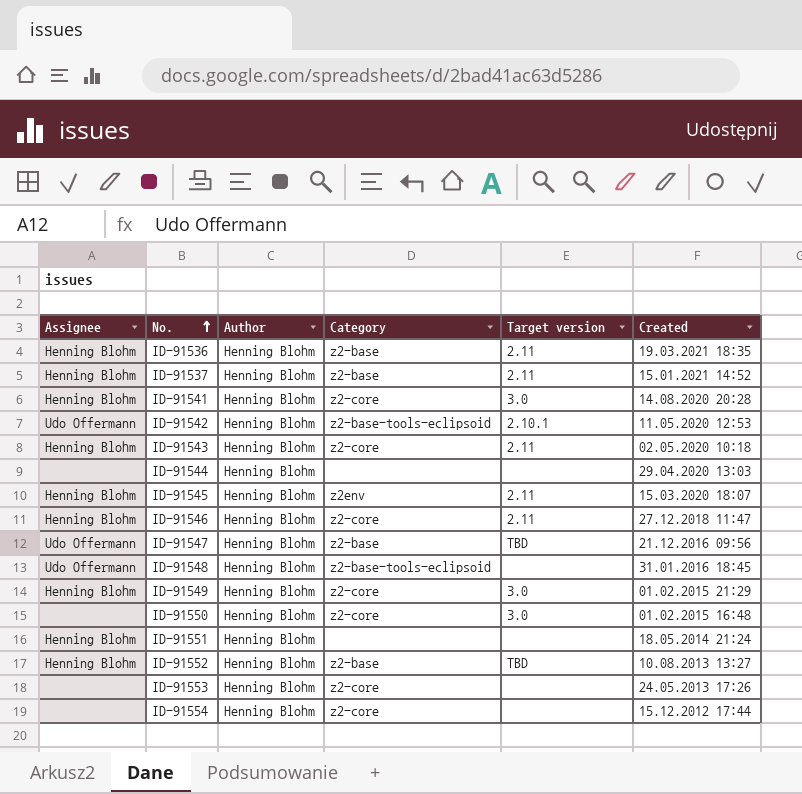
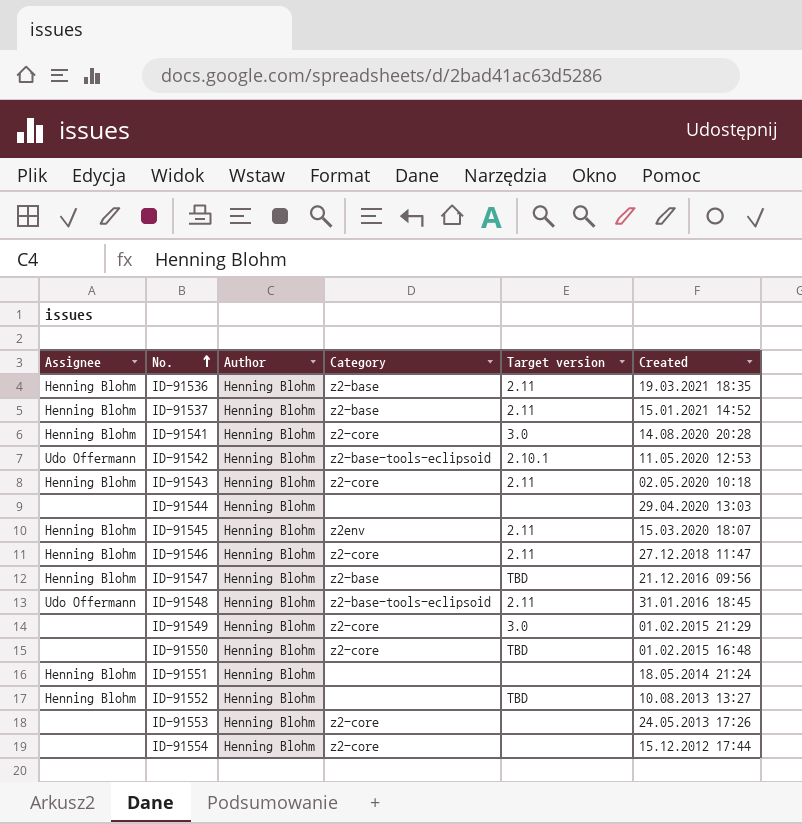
ID-91547 | Assignee: Udo Offermann -> Henning Blohm
ID-91548 | Target version: none -> 2.11
ID-91549 | Assignee: Henning Blohm -> none
ID-91550 | Target version: 3.0 -> TBD
ID-91552 | Category: z2-base -> none

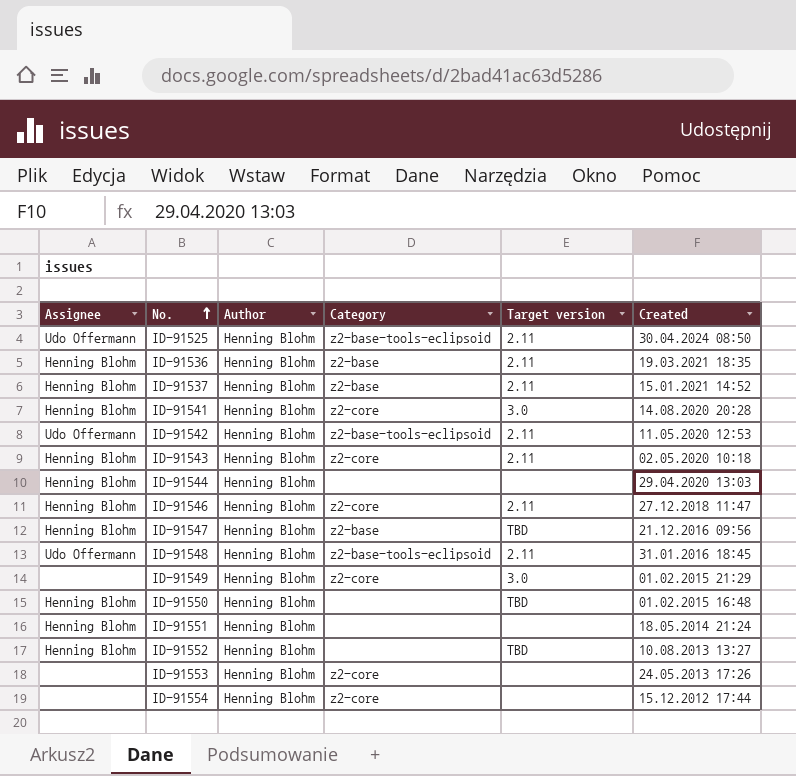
row ID-91545: Henning Blohm | Henning Blohm | z2env | 2.11 | 15.03.2020 18:07 -> none
row ID-91525: none -> Udo Offermann | Henning Blohm | z2-base-tools-eclipsoid | 2.11 | 30.04.2024 08:50
ID-91542 | Target version: 2.10.1 -> 2.11
ID-91544 | Assignee: none -> Henning Blohm
ID-91550 | Assignee: none -> Henning Blohm
ID-91550 | Category: z2-core -> none

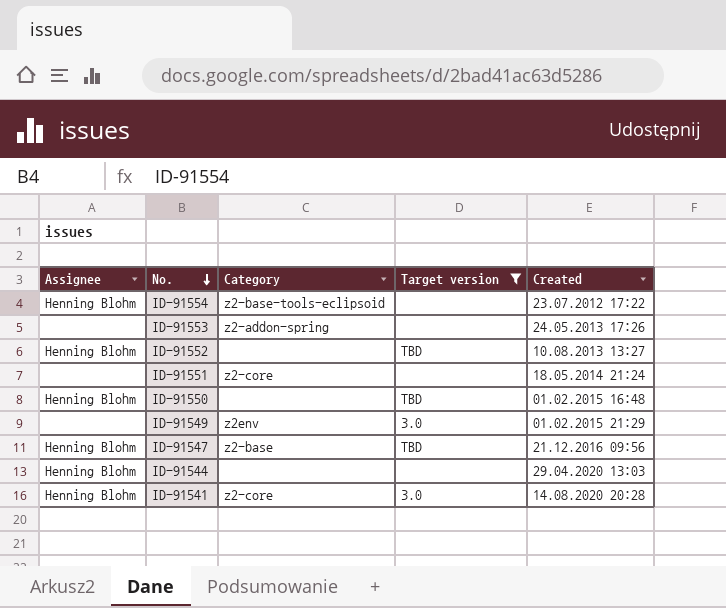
filter: none -> Target version != 2.11
row order: No. ascending -> No. descending
column Author | position: 3 -> none
ID-91554 | Assignee: none -> Henning Blohm
ID-91554 | Category: z2-core -> z2-base-tools-eclipsoid
ID-91554 | Created: 15.12.2012 17:44 -> 23.07.2012 17:22
ID-91553 | Category: z2-core -> z2-addon-spring
ID-91551 | Assignee: Henning Blohm -> none
ID-91551 | Category: none -> z2-core
ID-91549 | Category: z2-core -> z2env

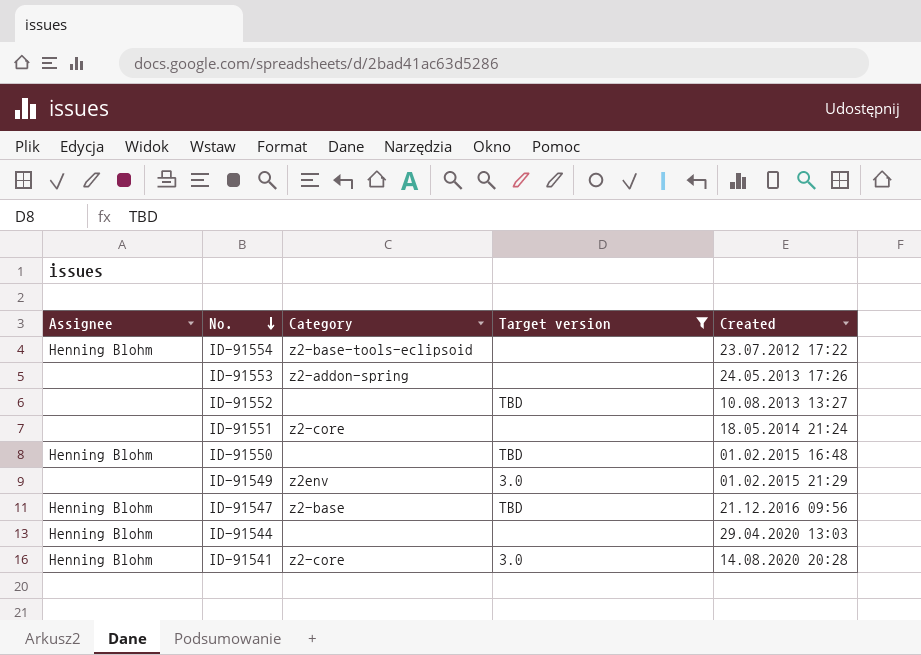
ID-91552 | Assignee: Henning Blohm -> none

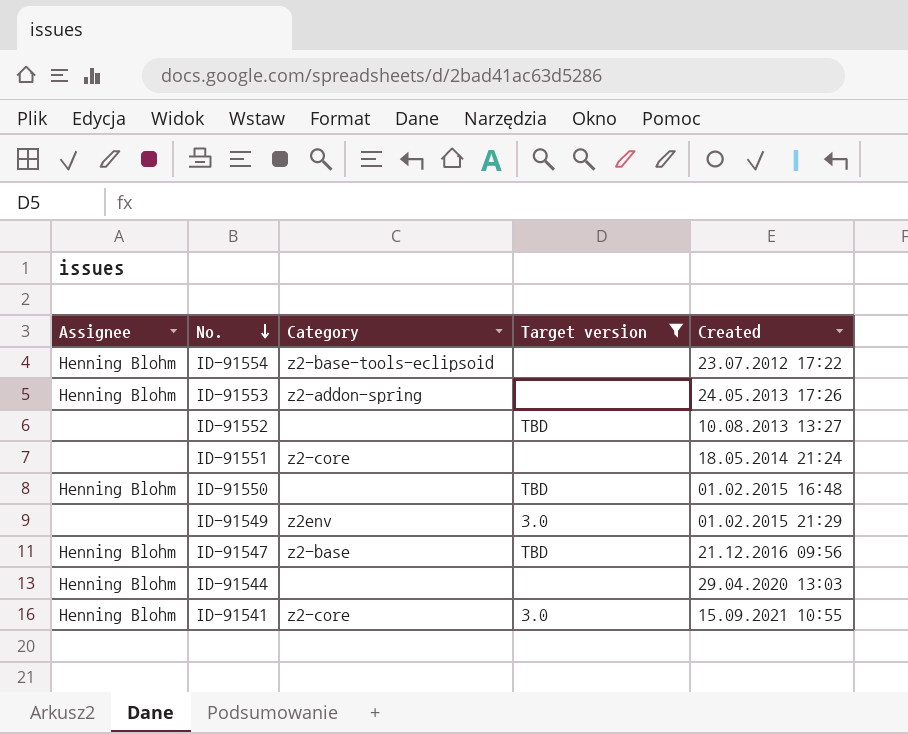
ID-91553 | Assignee: none -> Henning Blohm
ID-91541 | Created: 14.08.2020 20:28 -> 15.09.2021 10:55

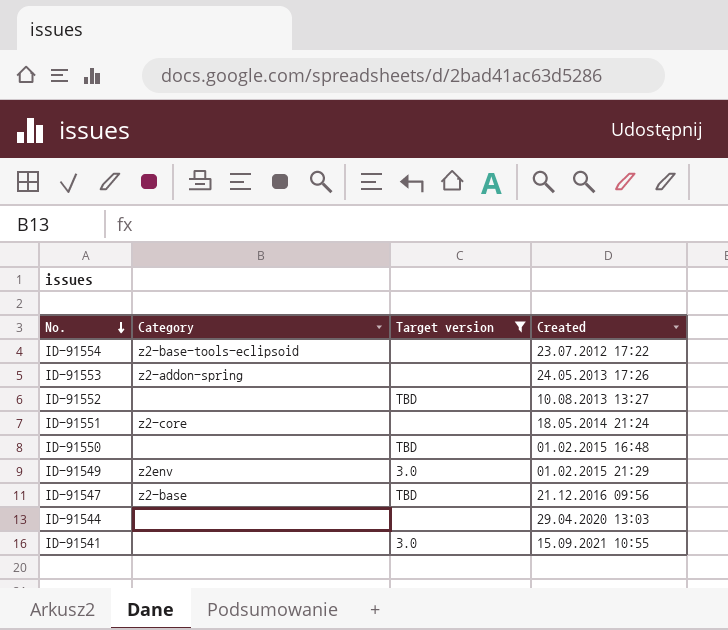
column Assignee | position: 1 -> none
ID-91541 | Category: z2-core -> none

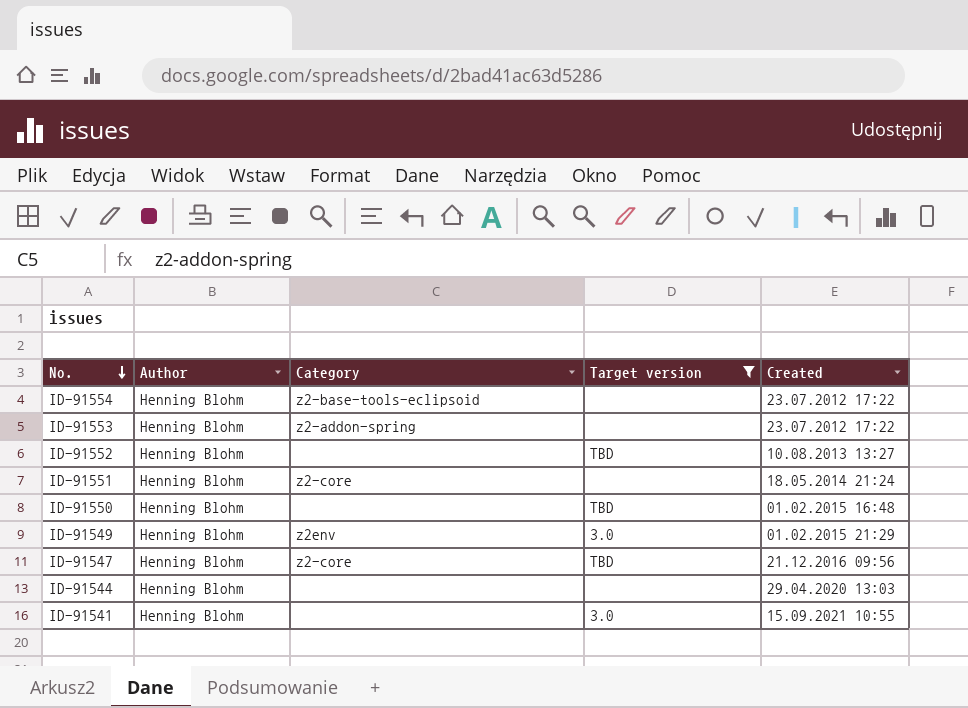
column Author | position: none -> 2
ID-91553 | Created: 24.05.2013 17:26 -> 23.07.2012 17:22
ID-91547 | Category: z2-base -> z2-core

